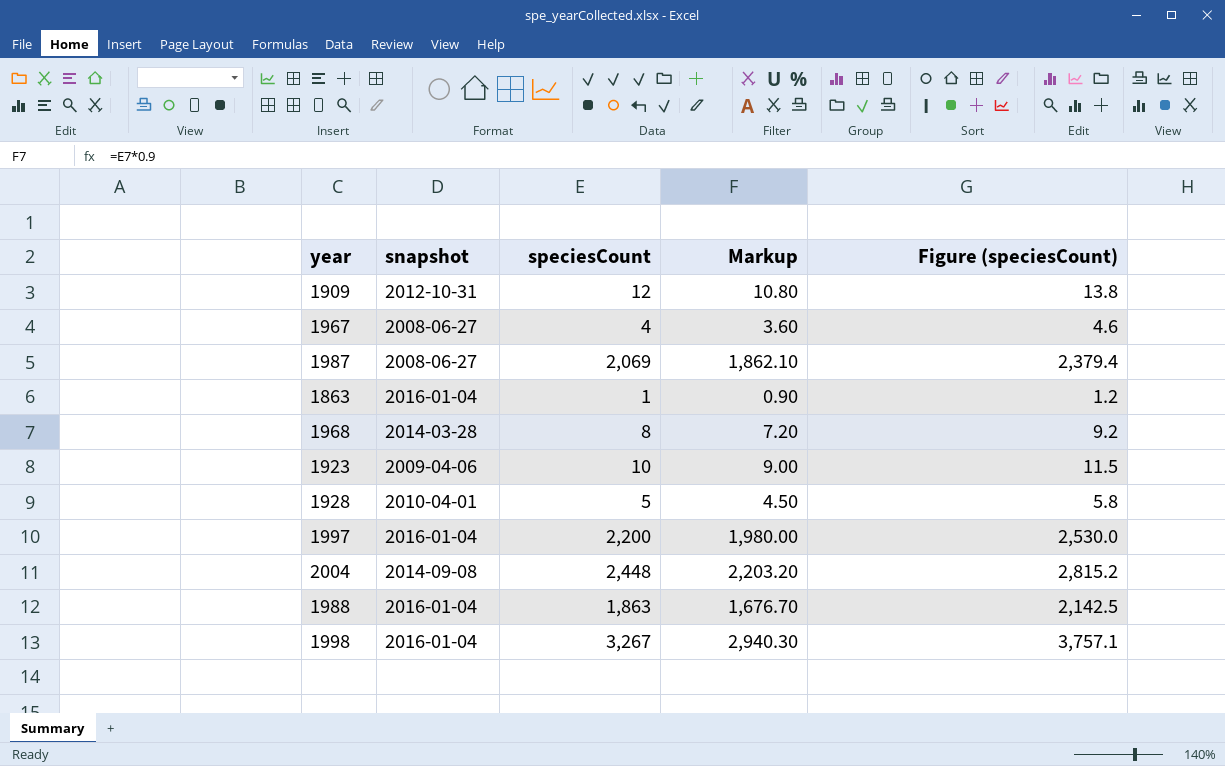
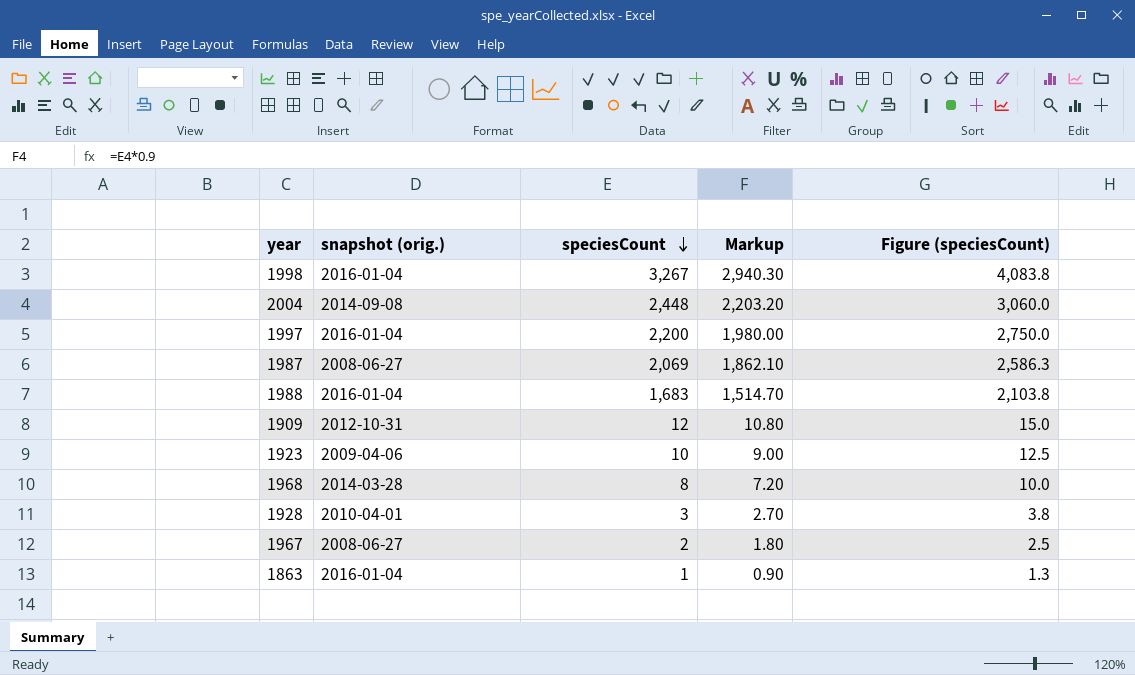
row order: none -> speciesCount descending
column name: snapshot -> snapshot (orig.)
column Figure (speciesCount) | formula: [speciesCount] * 1.15 -> [speciesCount] * 1.25
1988 | speciesCount: 1,863 -> 1,683
1988 | Markup: 1,676.70 -> 1,514.70
1928 | speciesCount: 5 -> 3
1928 | Markup: 4.50 -> 2.70
1967 | speciesCount: 4 -> 2
1967 | Markup: 3.60 -> 1.80

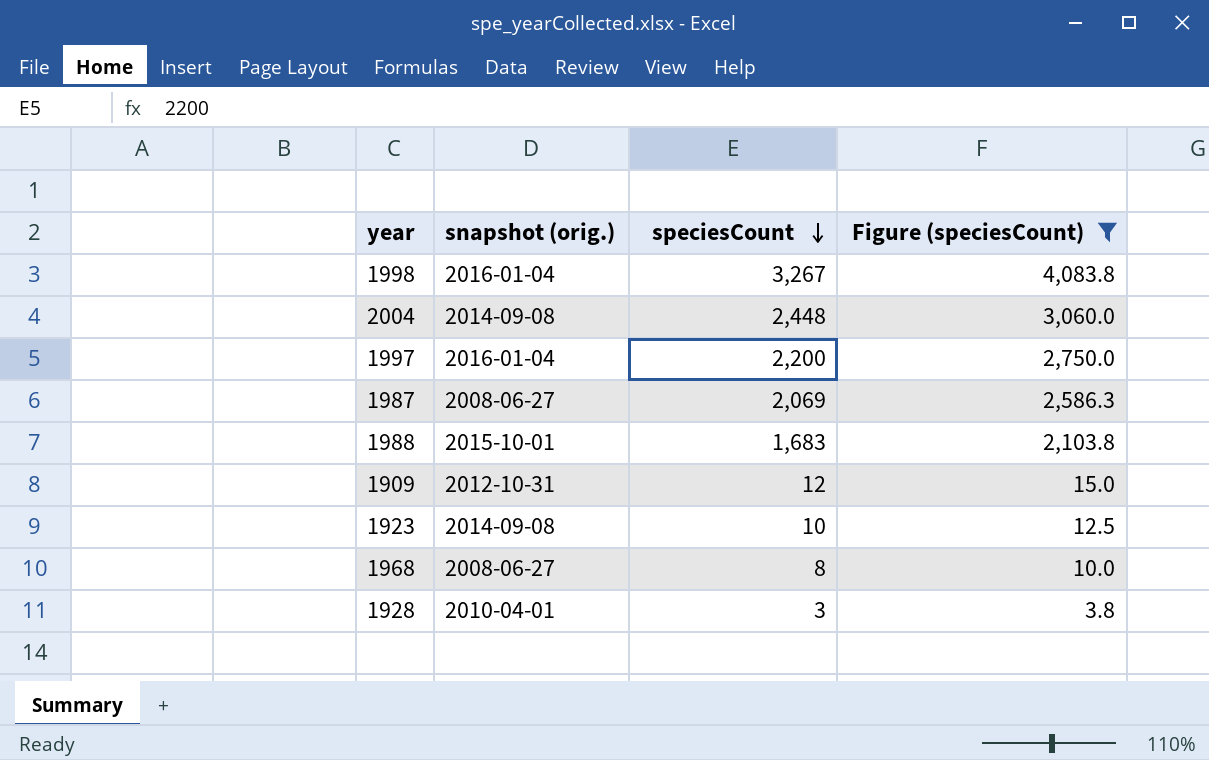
filter: none -> Figure (speciesCount) >= 3.8
column Markup | formula: [speciesCount] * 0.9 -> none
1988 | snapshot (orig.): 2016-01-04 -> 2015-10-01
1923 | snapshot (orig.): 2009-04-06 -> 2014-09-08
1968 | snapshot (orig.): 2014-03-28 -> 2008-06-27

